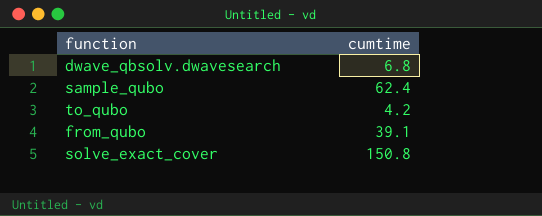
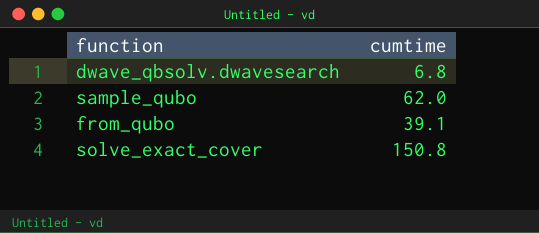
row to_qubo: 4.2 -> none
sample_qubo | cumtime: 62.4 -> 62.0

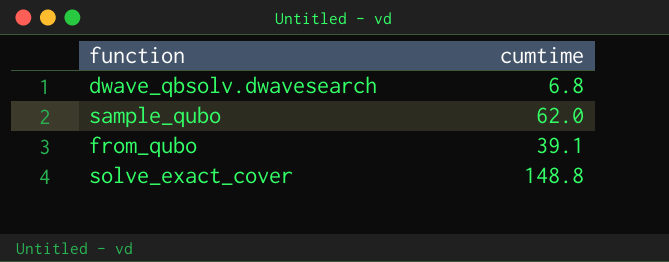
solve_exact_cover | cumtime: 150.8 -> 148.8

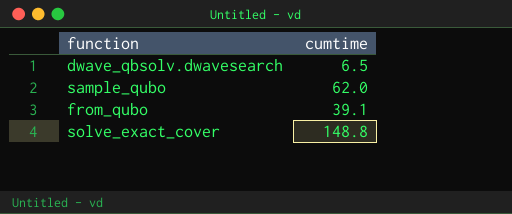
dwave_qbsolv.dwavesearch | cumtime: 6.8 -> 6.5

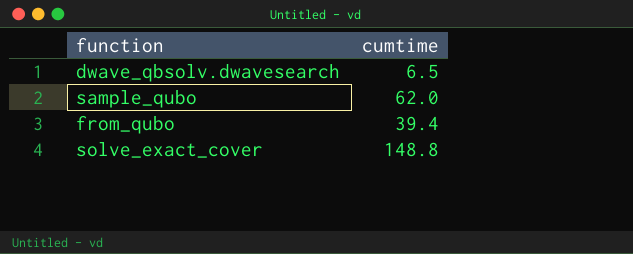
from_qubo | cumtime: 39.1 -> 39.4

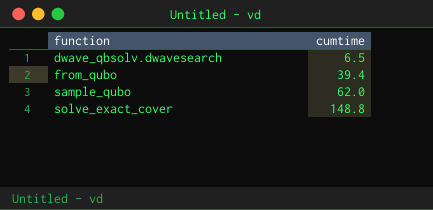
row order: none -> function ascending

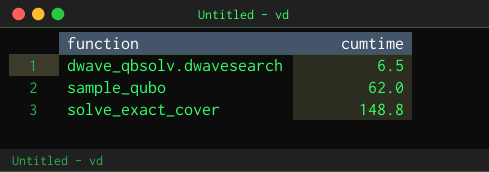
row from_qubo: 39.4 -> none

